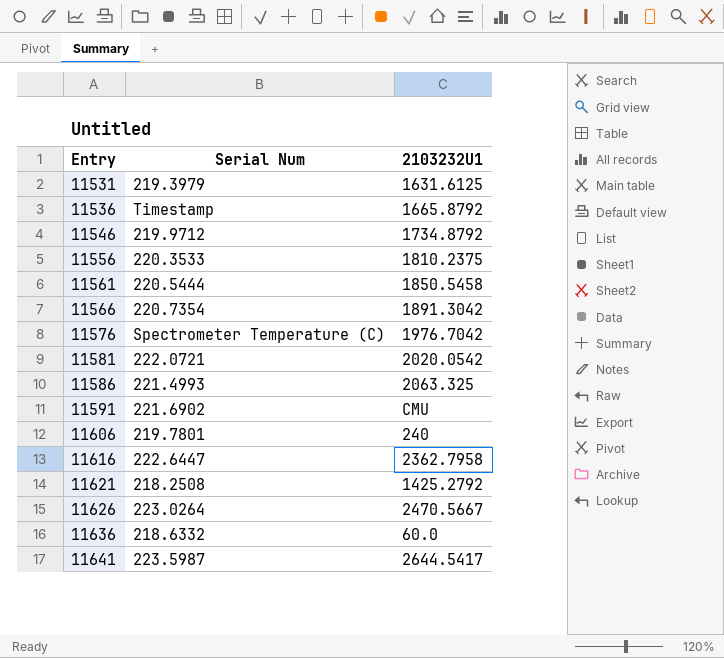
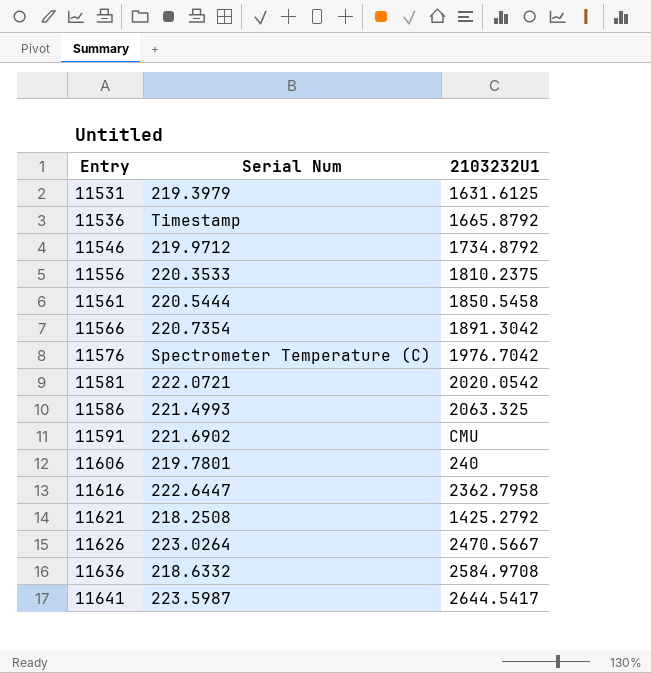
11636 | 2103232U1: 60.0 -> 2584.9708

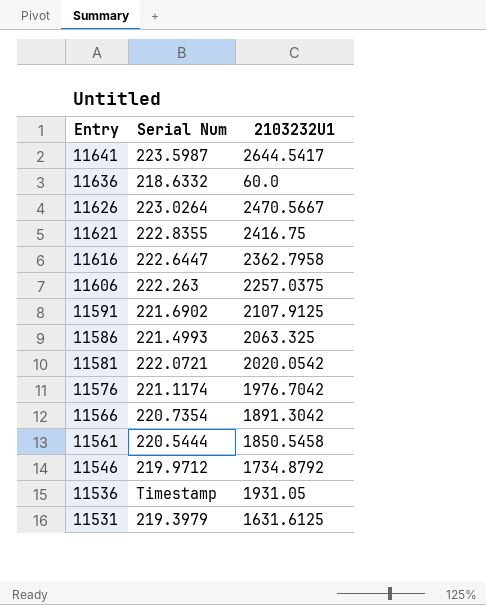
row order: Entry ascending -> Entry descending
row 11556: 220.3533 | 1810.2375 -> none
11636 | 2103232U1: 2584.9708 -> 60.0
11621 | Serial Num: 218.2508 -> 222.8355
11621 | 2103232U1: 1425.2792 -> 2416.75
11606 | Serial Num: 219.7801 -> 222.263
11606 | 2103232U1: 240 -> 2257.0375
11591 | 2103232U1: CMU -> 2107.9125
11576 | Serial Num: Spectrometer Temperature (C) -> 221.1174
11536 | 2103232U1: 1665.8792 -> 1931.05

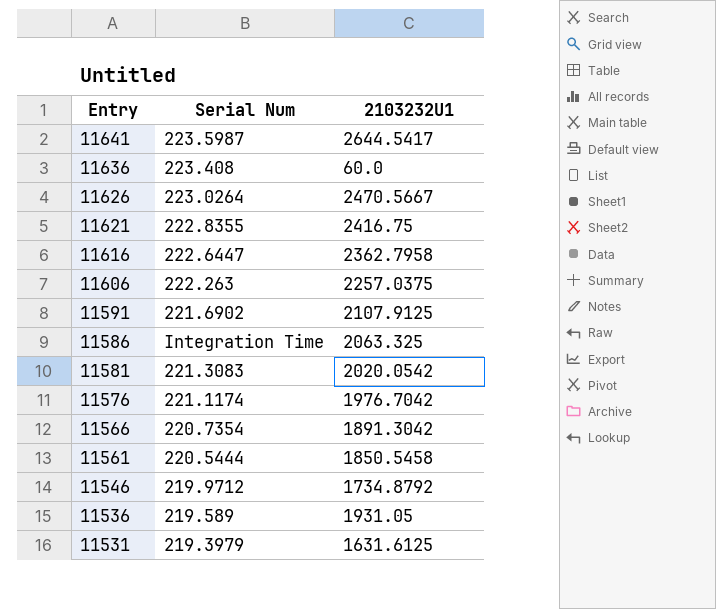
11636 | Serial Num: 218.6332 -> 223.408
11586 | Serial Num: 221.4993 -> Integration Time
11581 | Serial Num: 222.0721 -> 221.3083
11536 | Serial Num: Timestamp -> 219.589

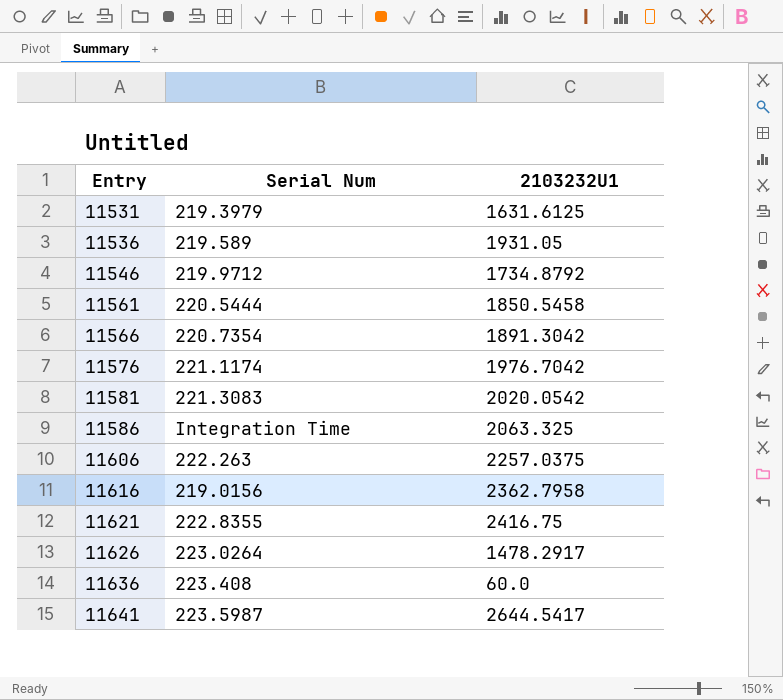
row order: Entry descending -> Entry ascending
row 11591: 221.6902 | 2107.9125 -> none
11616 | Serial Num: 222.6447 -> 219.0156
11626 | 2103232U1: 2470.5667 -> 1478.2917

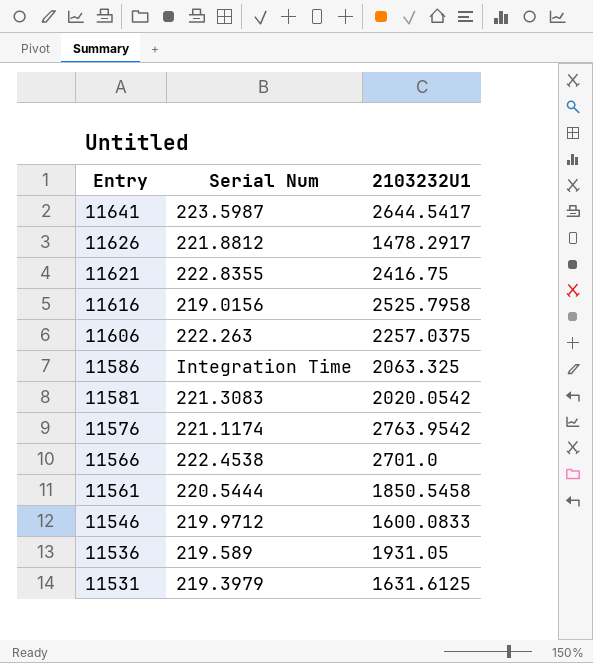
row order: Entry ascending -> Entry descending
row 11636: 223.408 | 60.0 -> none
11626 | Serial Num: 223.0264 -> 221.8812
11616 | 2103232U1: 2362.7958 -> 2525.7958
11576 | 2103232U1: 1976.7042 -> 2763.9542
11566 | Serial Num: 220.7354 -> 222.4538
11566 | 2103232U1: 1891.3042 -> 2701.0
11546 | 2103232U1: 1734.8792 -> 1600.0833

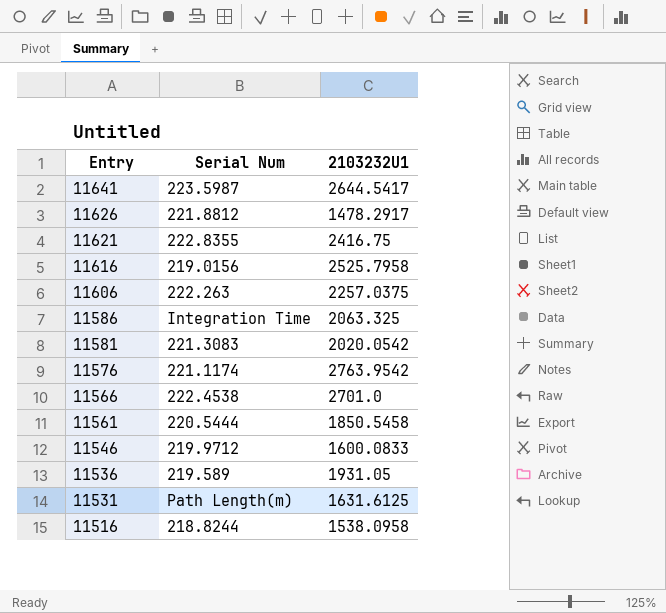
11531 | Serial Num: 219.3979 -> Path Length(m)
row 11516: none -> 218.8244 | 1538.0958

